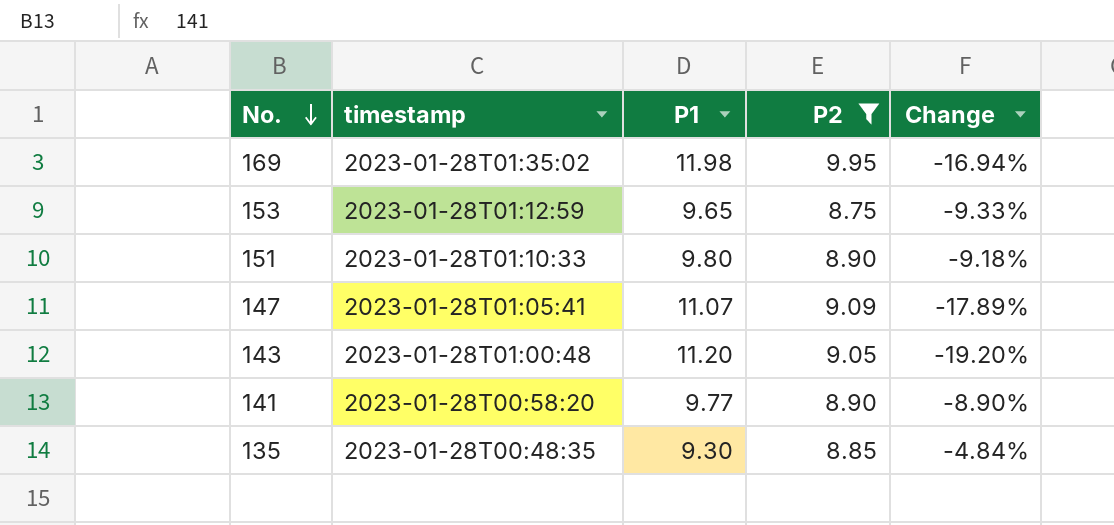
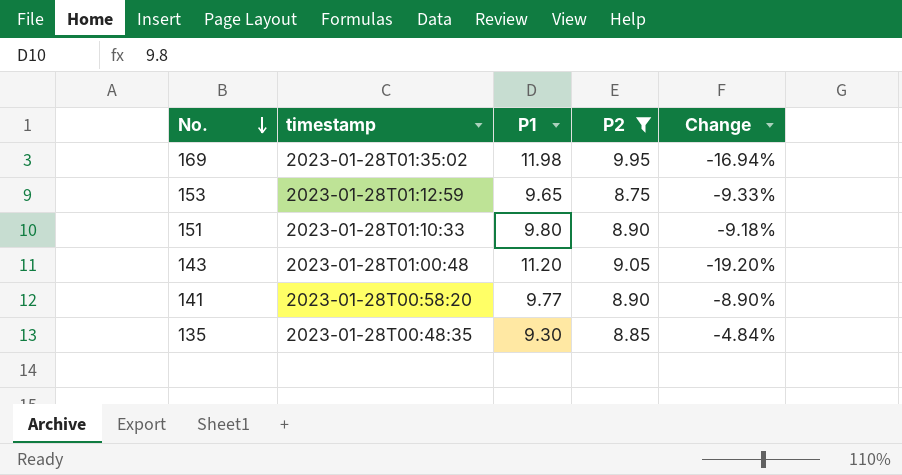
row 147: 2023-01-28T01:05:41 | 11.07 | 9.09 | -17.89% -> none

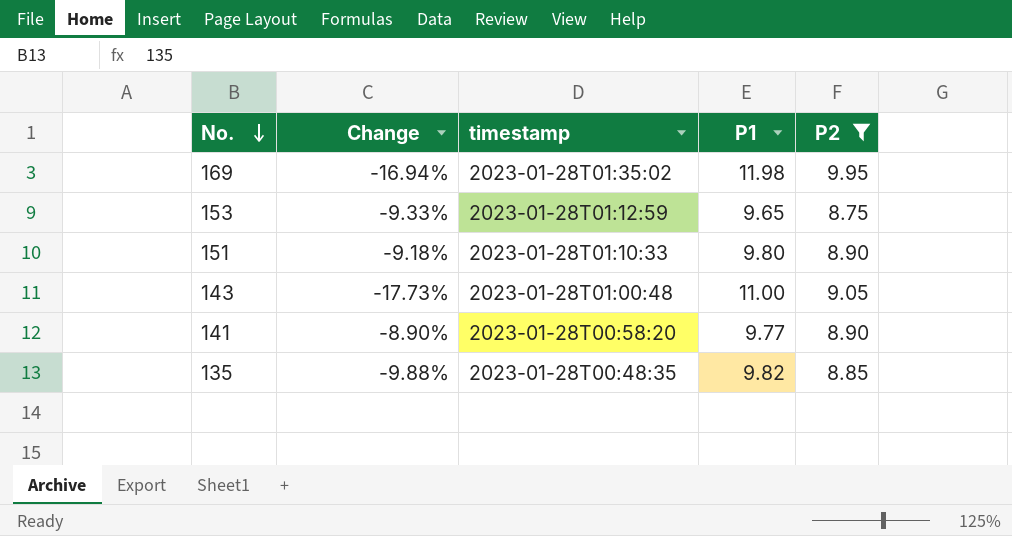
column Change | position: 5 -> 2
143 | Change: -19.20% -> -17.73%
143 | P1: 11.20 -> 11.00
135 | Change: -4.84% -> -9.88%
135 | P1: 9.30 -> 9.82

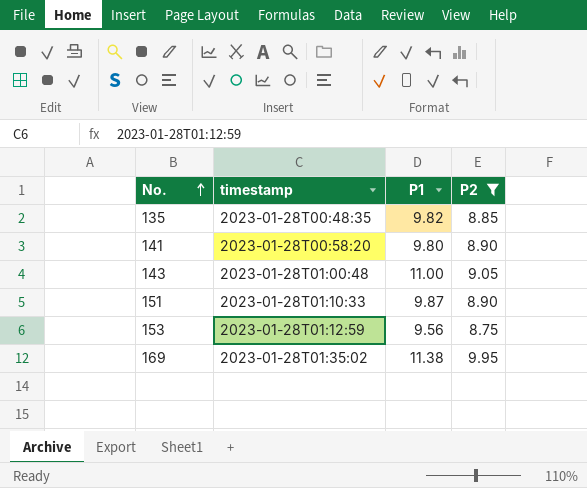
row order: No. descending -> No. ascending
column Change | formula: ([P2] - [P1]) / [P1] -> none
141 | P1: 9.77 -> 9.80
151 | P1: 9.80 -> 9.87
153 | P1: 9.65 -> 9.56
169 | P1: 11.98 -> 11.38

